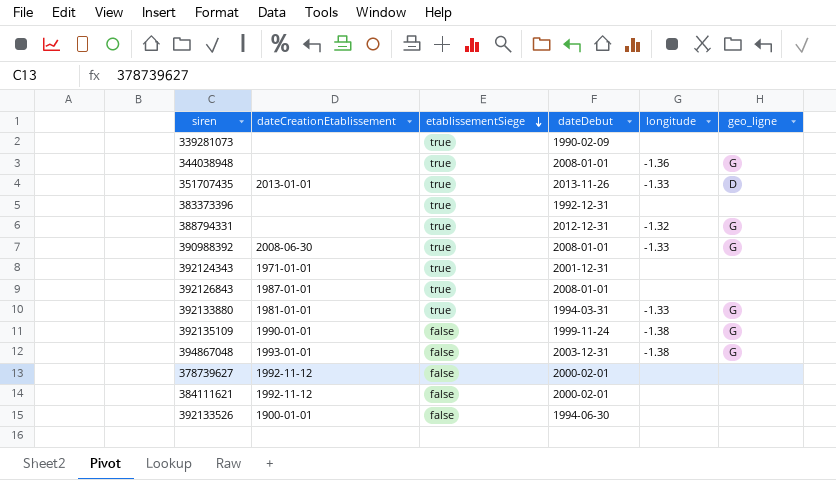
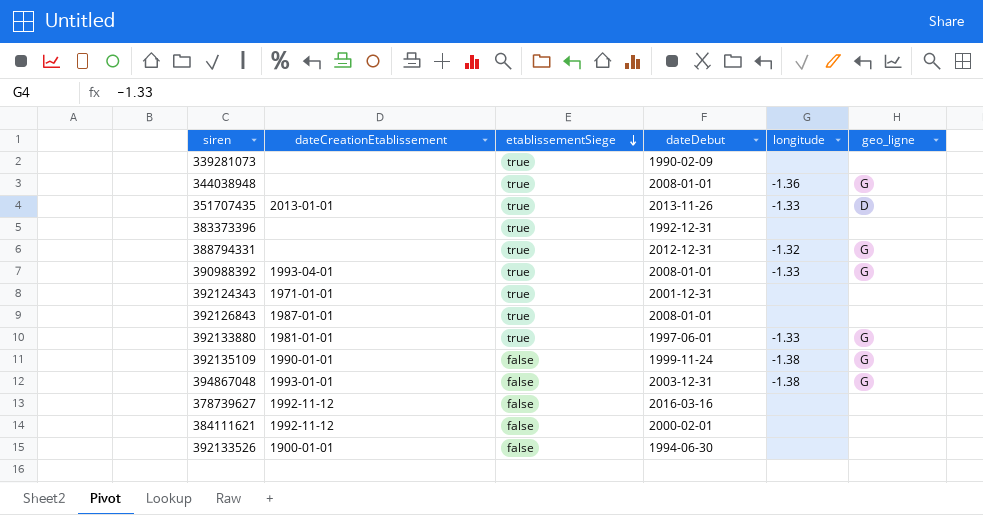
390988392 | dateCreationEtablissement: 2008-06-30 -> 1993-04-01
392133880 | dateDebut: 1994-03-31 -> 1997-06-01
378739627 | dateDebut: 2000-02-01 -> 2016-03-16

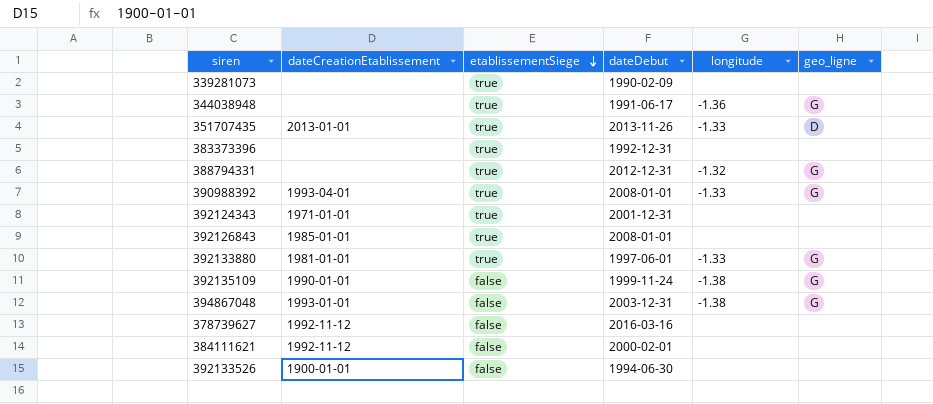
344038948 | dateDebut: 2008-01-01 -> 1991-06-17
392126843 | dateCreationEtablissement: 1987-01-01 -> 1985-01-01

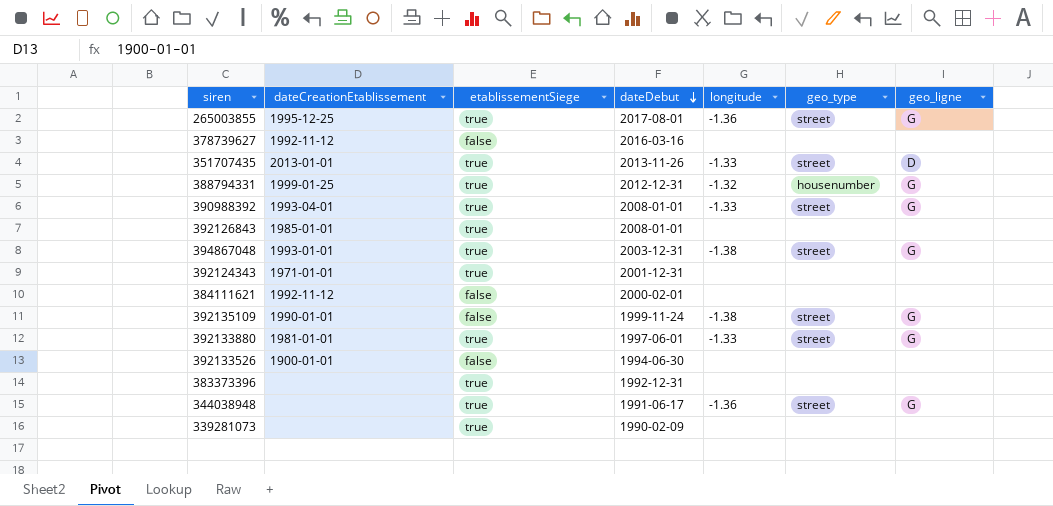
row order: etablissementSiege descending -> dateDebut descending
column geo_type | position: none -> 6
row 265003855: none -> 1995-12-25 | true | 2017-08-01 | -1.36 | street | G
388794331 | dateCreationEtablissement: none -> 1999-01-25
394867048 | etablissementSiege: false -> true

